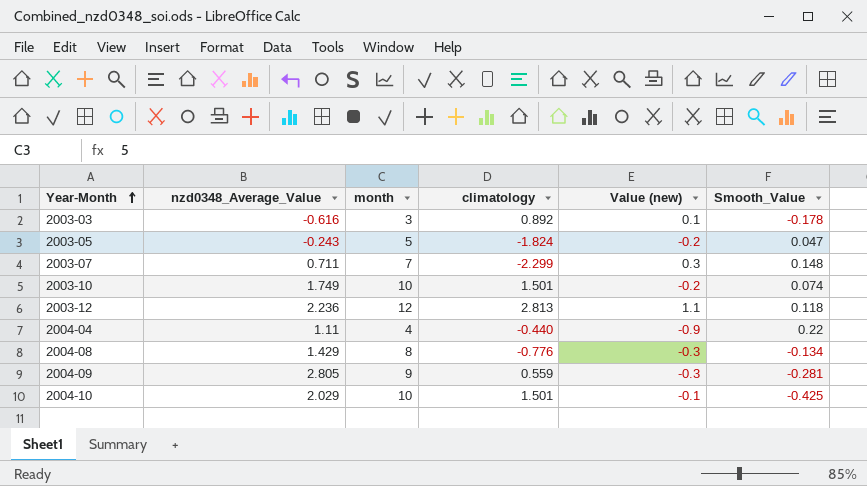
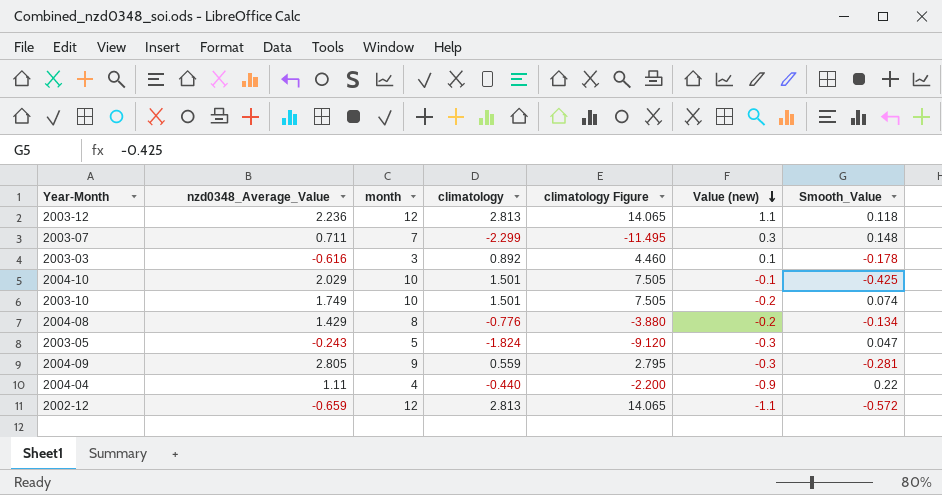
row order: Year-Month ascending -> Value (new) descending
column climatology Figure | formula: none -> [climatology] * 5
2004-08 | Value (new): -0.3 -> -0.2
2003-05 | Value (new): -0.2 -> -0.3
row 2002-12: none -> -0.659 | 12 | 2.813 | 14.065 | -1.1 | -0.572

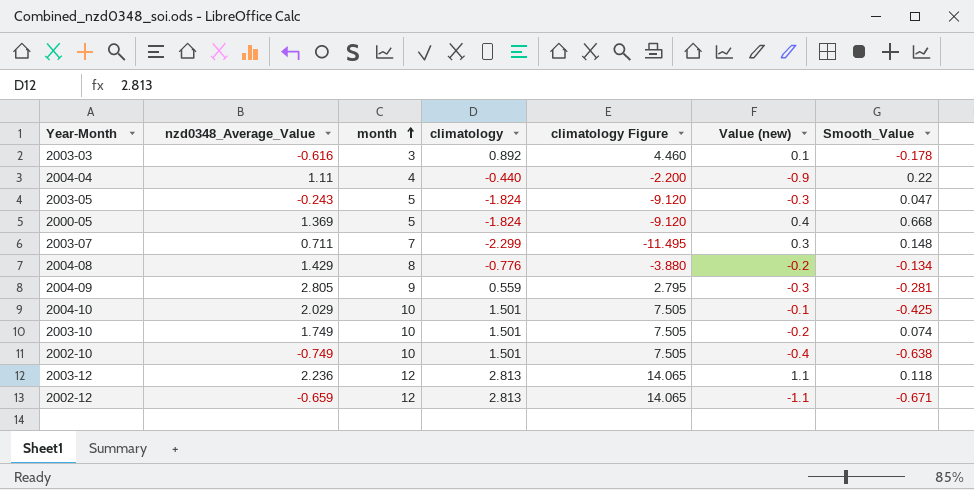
row order: Value (new) descending -> month ascending
row 2000-05: none -> 1.369 | 5 | -1.824 | -9.120 | 0.4 | 0.668
row 2002-10: none -> -0.749 | 10 | 1.501 | 7.505 | -0.4 | -0.638
2002-12 | Smooth_Value: -0.572 -> -0.671

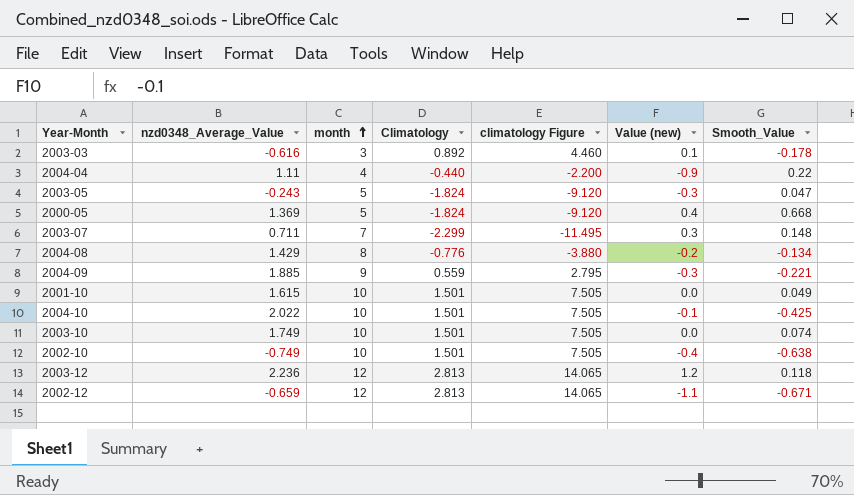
column name: climatology -> Climatology
2004-09 | nzd0348_Average_Value: 2.805 -> 1.885
2004-09 | Smooth_Value: -0.281 -> -0.221
row 2001-10: none -> 1.615 | 10 | 1.501 | 7.505 | 0.0 | 0.049
2004-10 | nzd0348_Average_Value: 2.029 -> 2.022
2003-10 | Value (new): -0.2 -> 0.0
2003-12 | Value (new): 1.1 -> 1.2

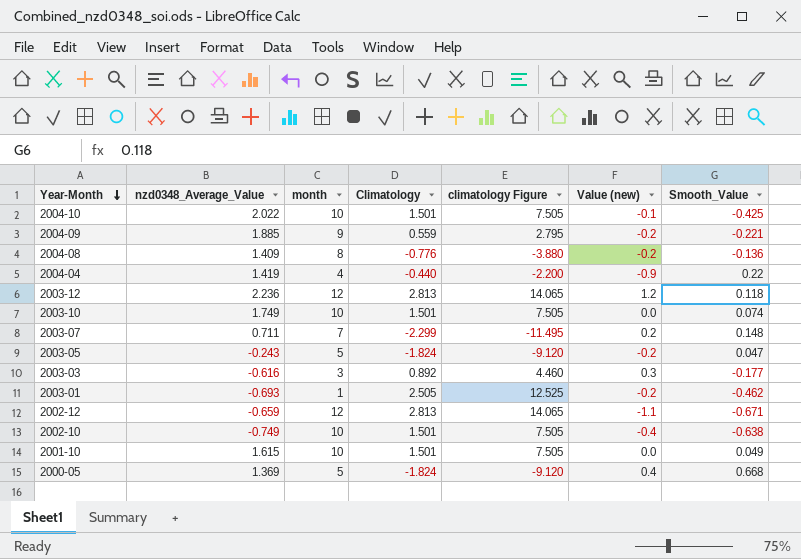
row order: month ascending -> Year-Month descending
2004-09 | Value (new): -0.3 -> -0.2
2004-08 | nzd0348_Average_Value: 1.429 -> 1.409
2004-08 | Smooth_Value: -0.134 -> -0.136
2004-04 | nzd0348_Average_Value: 1.11 -> 1.419
2003-07 | Value (new): 0.3 -> 0.2
2003-05 | Value (new): -0.3 -> -0.2
2003-03 | Value (new): 0.1 -> 0.3
2003-03 | Smooth_Value: -0.178 -> -0.177
row 2003-01: none -> -0.693 | 1 | 2.505 | 12.525 | -0.2 | -0.462

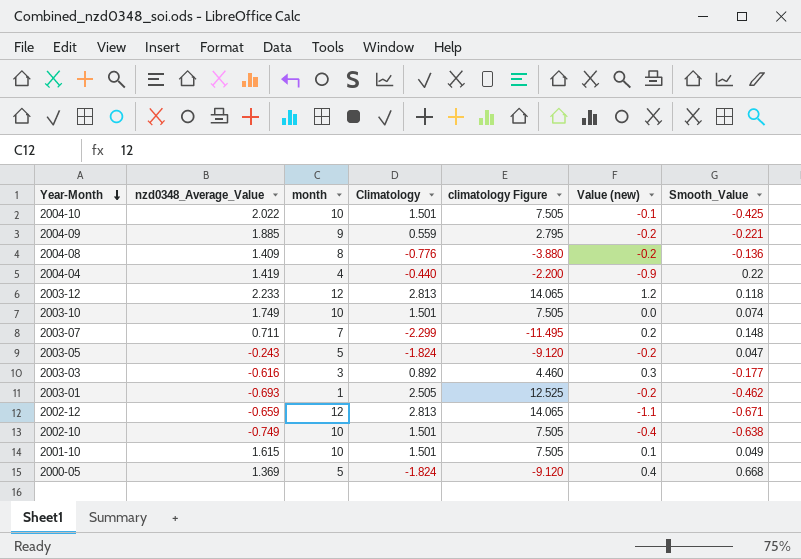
2003-12 | nzd0348_Average_Value: 2.236 -> 2.233
2001-10 | Value (new): 0.0 -> 0.1

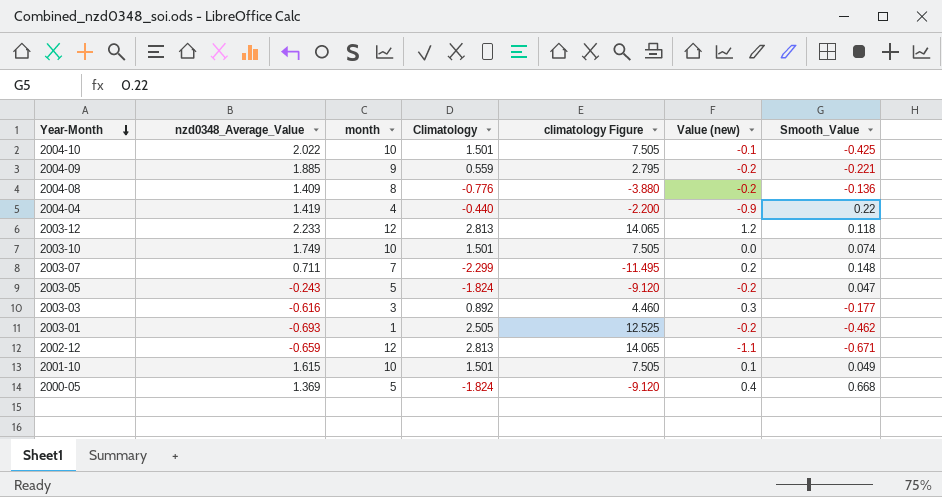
row 2002-10: -0.749 | 10 | 1.501 | 7.505 | -0.4 | -0.638 -> none

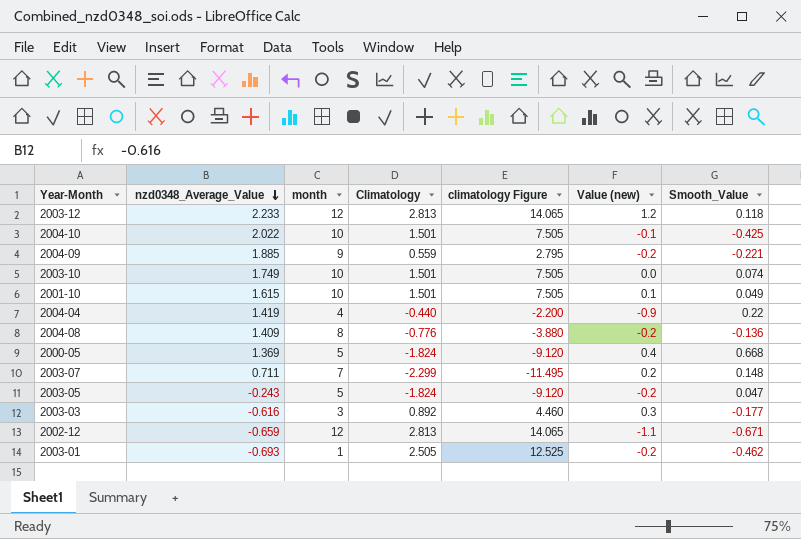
row order: Year-Month descending -> nzd0348_Average_Value descending

